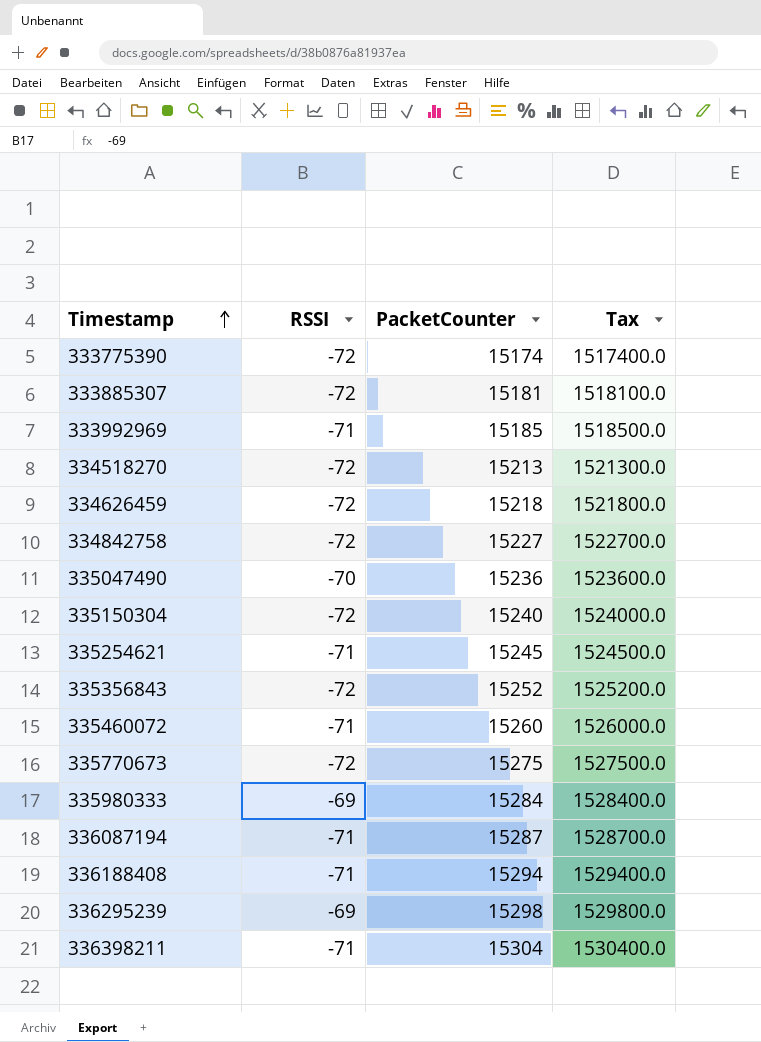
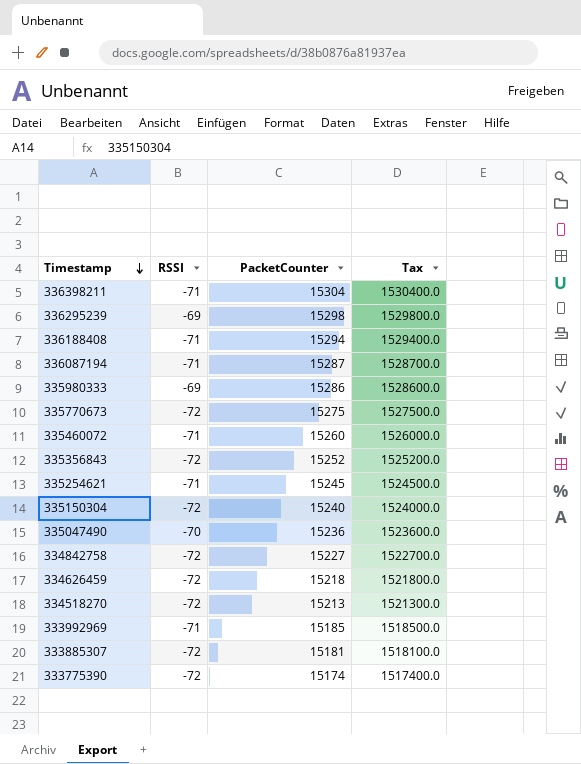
row order: Timestamp ascending -> Timestamp descending
335980333 | PacketCounter: 15284 -> 15286
335980333 | Tax: 1528400.0 -> 1528600.0

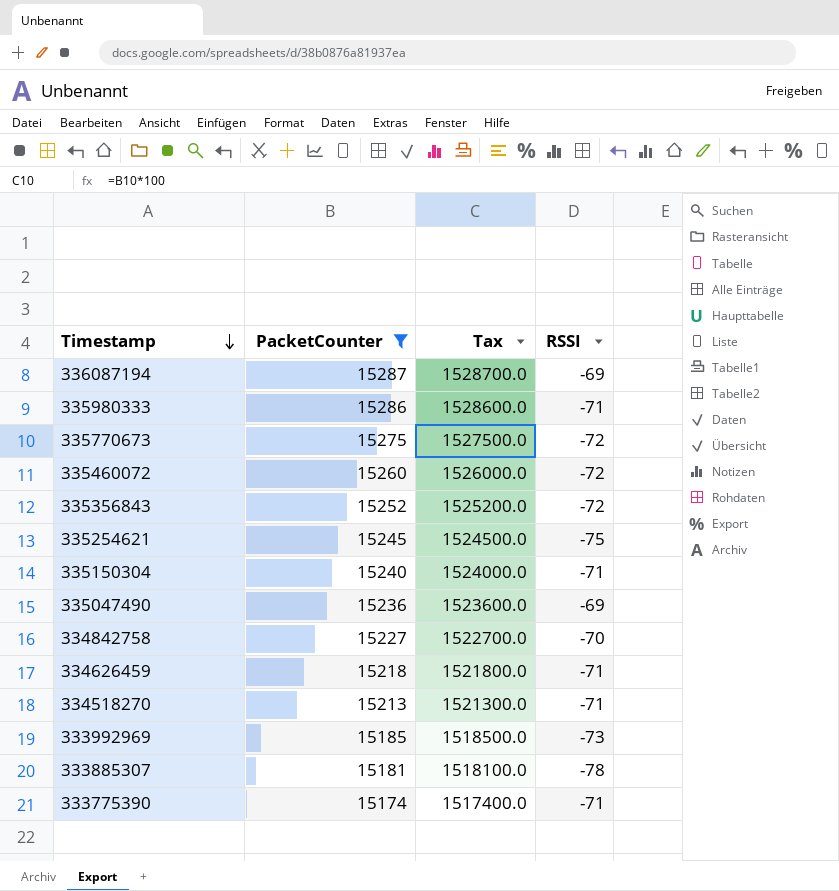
filter: none -> PacketCounter <= 15287
column RSSI | position: 2 -> 4
336087194 | RSSI: -71 -> -69
335980333 | RSSI: -69 -> -71
335460072 | RSSI: -71 -> -72
335254621 | RSSI: -71 -> -75
335150304 | RSSI: -72 -> -71
335047490 | RSSI: -70 -> -69
334842758 | RSSI: -72 -> -70
334626459 | RSSI: -72 -> -71
334518270 | RSSI: -72 -> -71
333992969 | RSSI: -71 -> -73
333885307 | RSSI: -72 -> -78
333775390 | RSSI: -72 -> -71

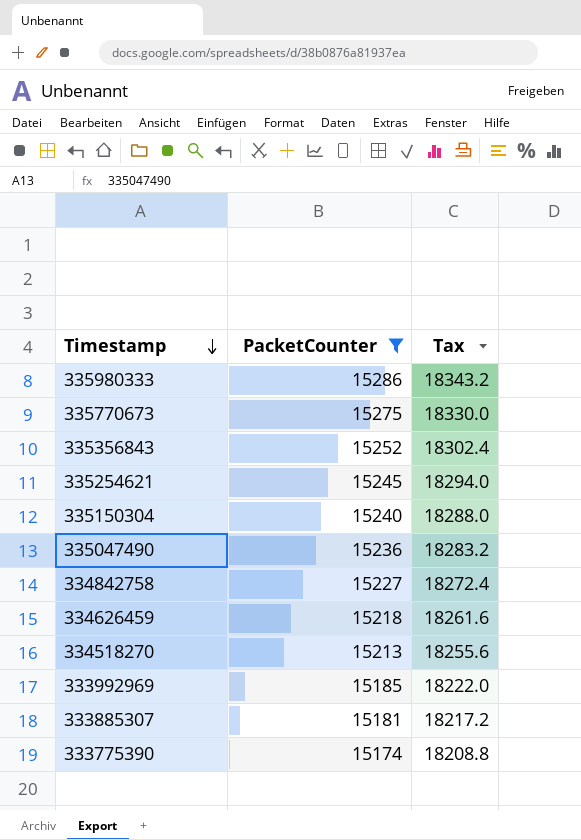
column RSSI | position: 4 -> none
column Tax | formula: [PacketCounter] * 100 -> [PacketCounter] * 1.2
row 336087194: 15287 | 1528700.0 | -69 -> none
row 335460072: 15260 | 1526000.0 | -72 -> none

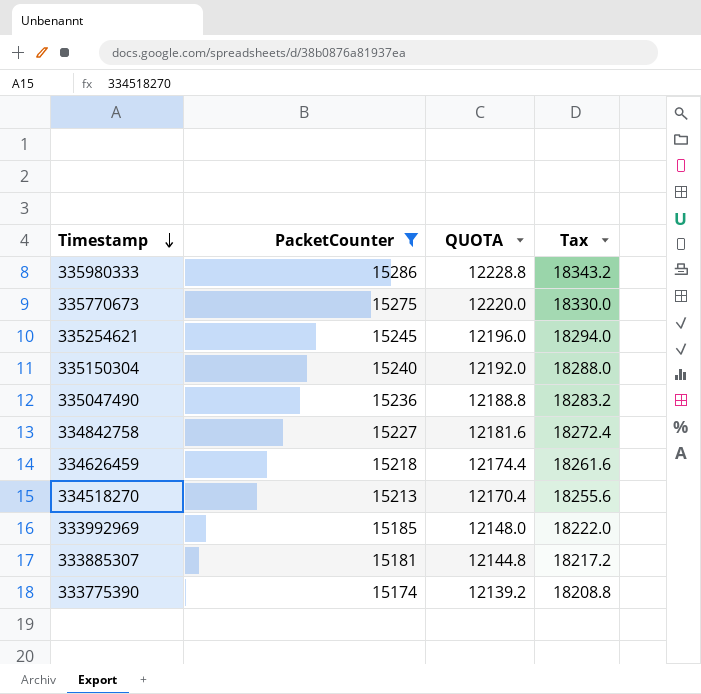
column QUOTA | formula: none -> [PacketCounter] * 0.8
row 335356843: 15252 | 18302.4 -> none

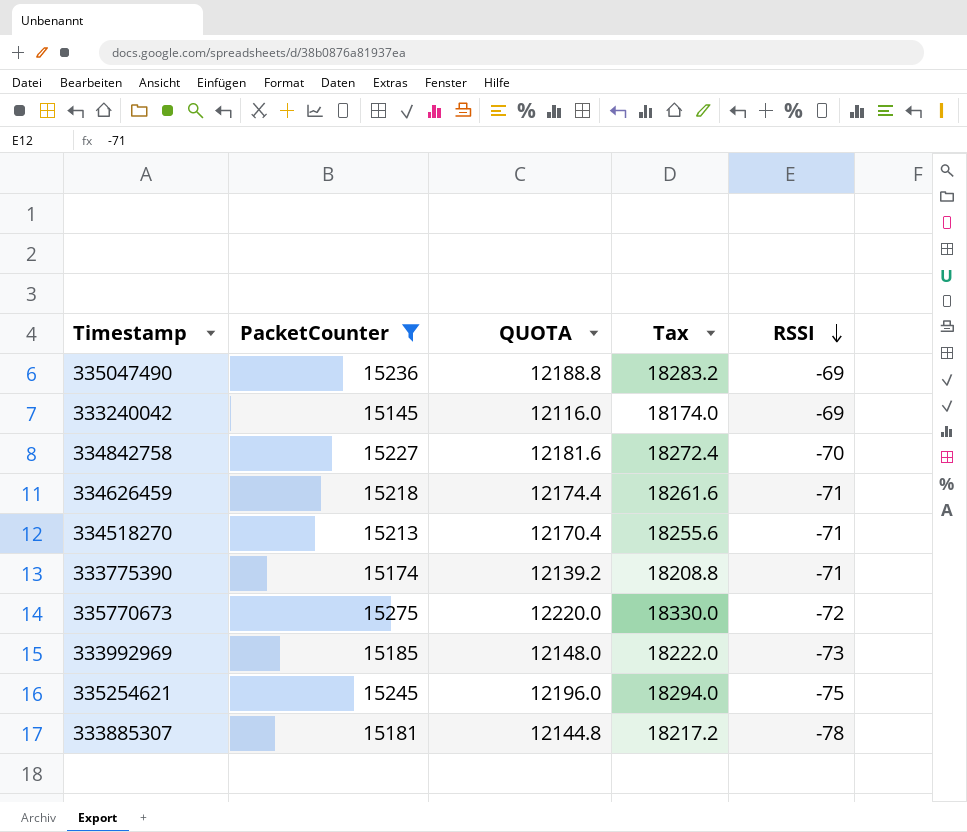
row order: Timestamp descending -> RSSI descending
column RSSI | position: none -> 5
row 335980333: 15286 | 12228.8 | 18343.2 -> none
row 335150304: 15240 | 12192.0 | 18288.0 -> none
row 333240042: none -> 15145 | 12116.0 | 18174.0 | -69

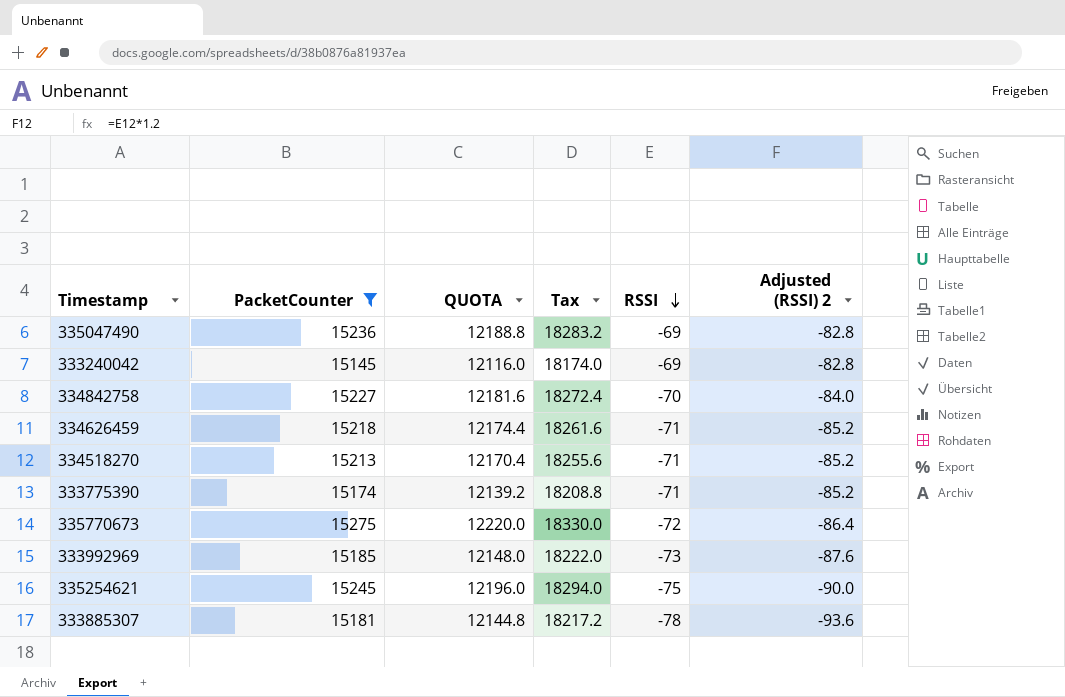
column Adjusted (RSSI) 2 | formula: none -> [RSSI] * 1.2

